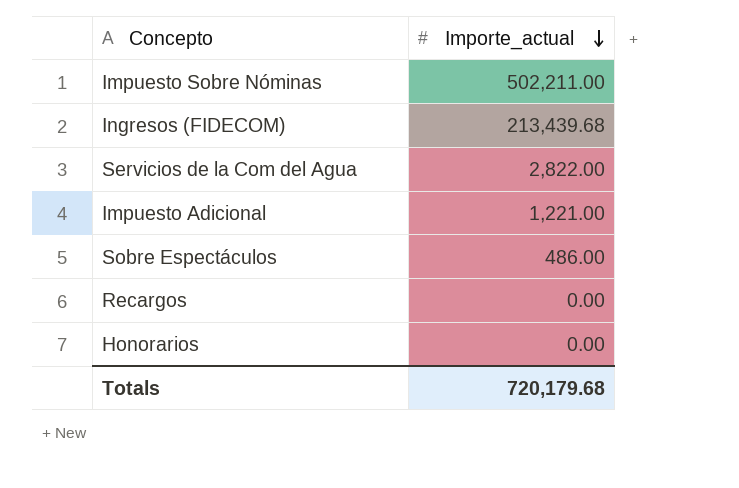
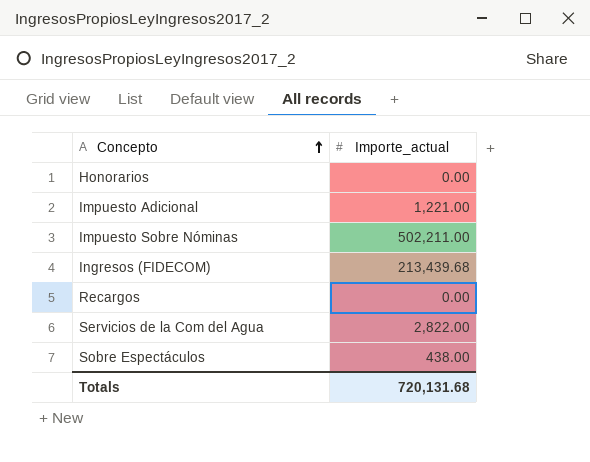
row order: Importe_actual descending -> Concepto ascending
Sobre Espectáculos | Importe_actual: 486.00 -> 438.00
Totals | Importe_actual: 720,179.68 -> 720,131.68

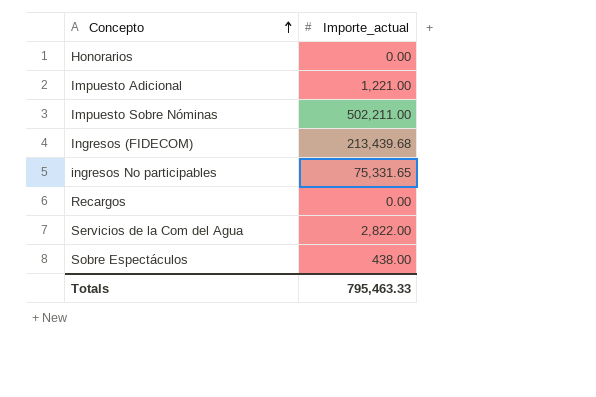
row ingresos No participables: none -> 75,331.65
Totals | Importe_actual: 720,131.68 -> 795,463.33

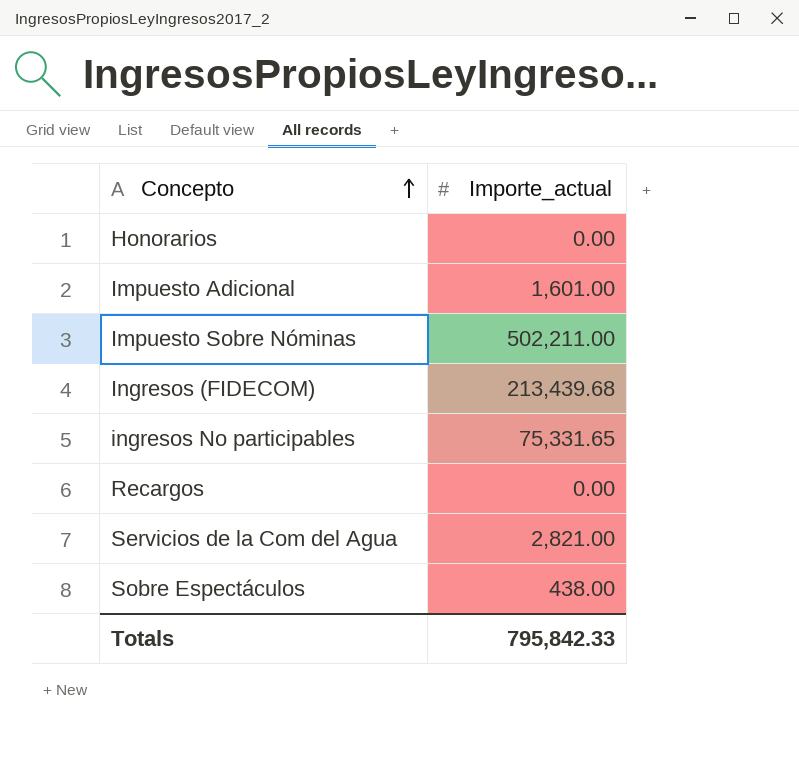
Impuesto Adicional | Importe_actual: 1,221.00 -> 1,601.00
Servicios de la Com del Agua | Importe_actual: 2,822.00 -> 2,821.00
Totals | Importe_actual: 795,463.33 -> 795,842.33

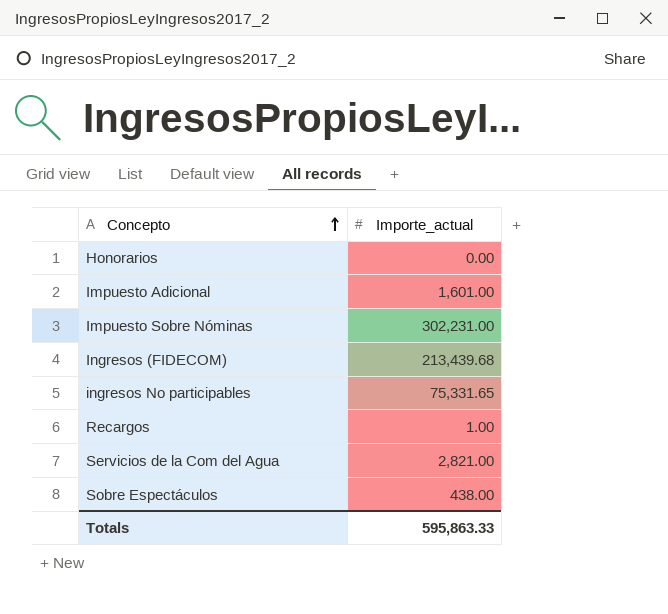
Impuesto Sobre Nóminas | Importe_actual: 502,211.00 -> 302,231.00
Recargos | Importe_actual: 0.00 -> 1.00
Totals | Importe_actual: 795,842.33 -> 595,863.33

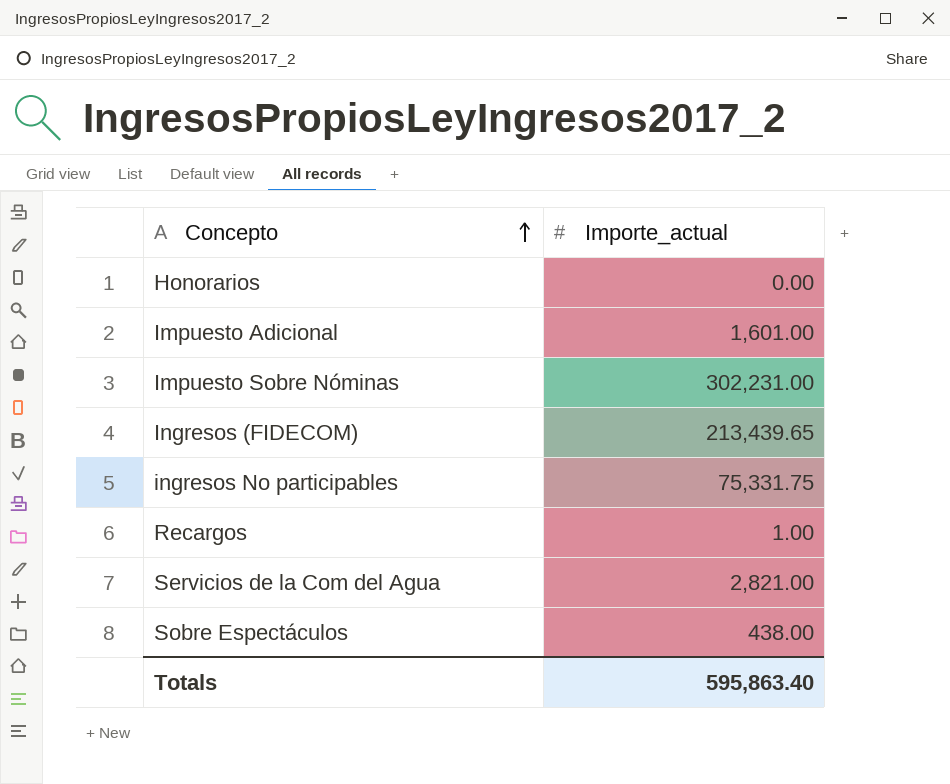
Ingresos (FIDECOM) | Importe_actual: 213,439.68 -> 213,439.65
ingresos No participables | Importe_actual: 75,331.65 -> 75,331.75
Totals | Importe_actual: 595,863.33 -> 595,863.40

